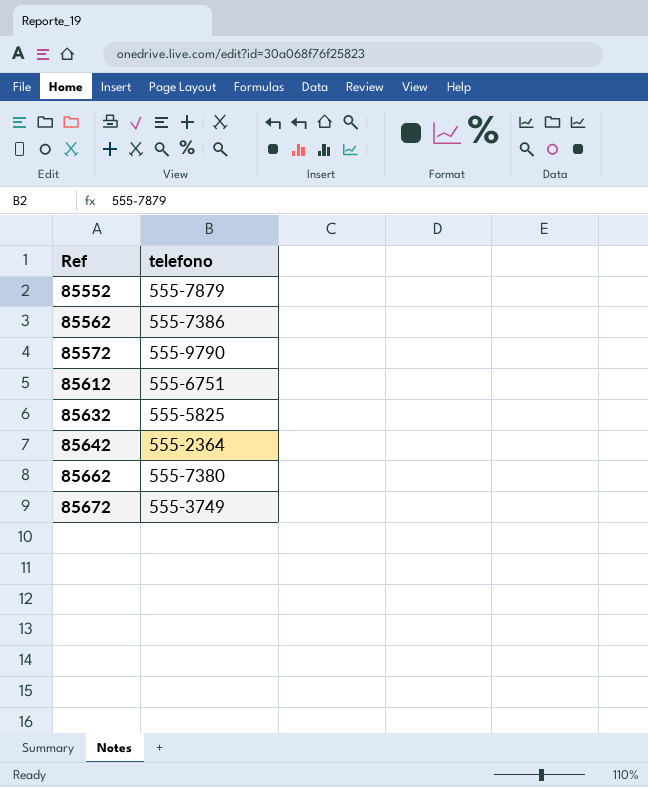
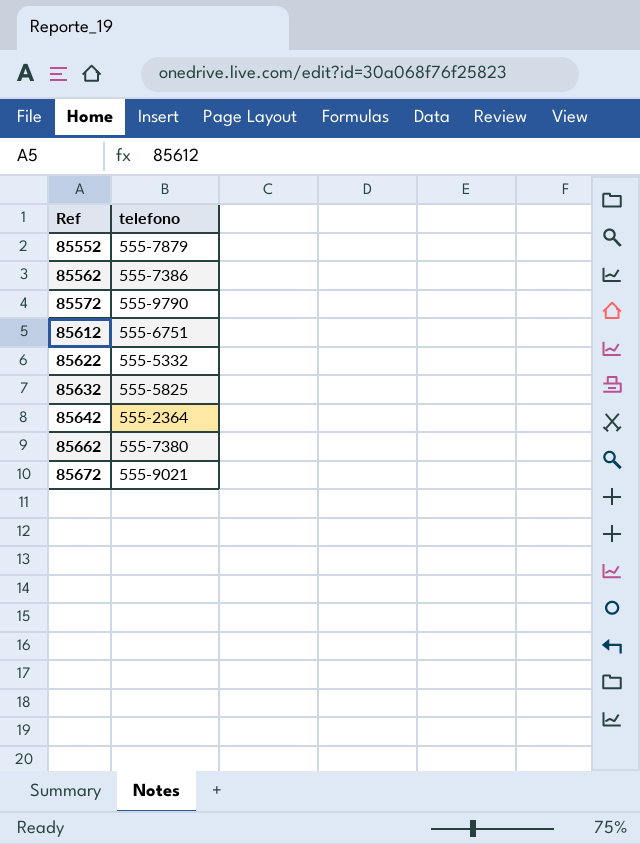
row 85622: none -> 555-5332
85672 | telefono: 555-3749 -> 555-9021

